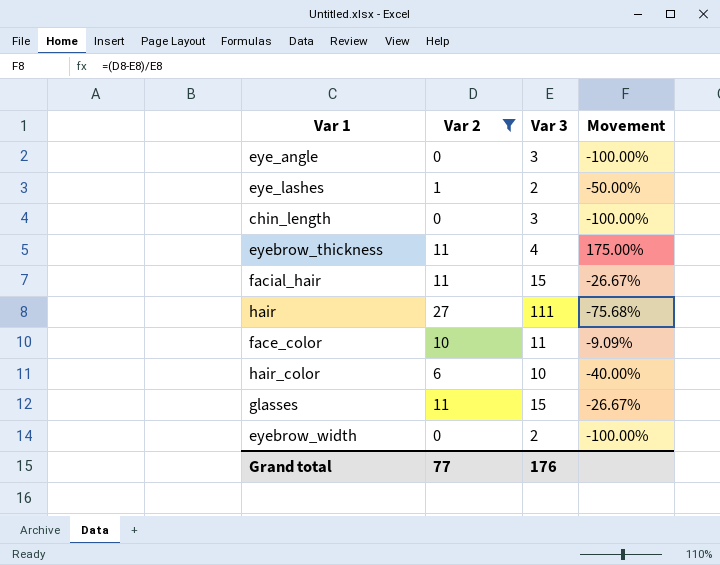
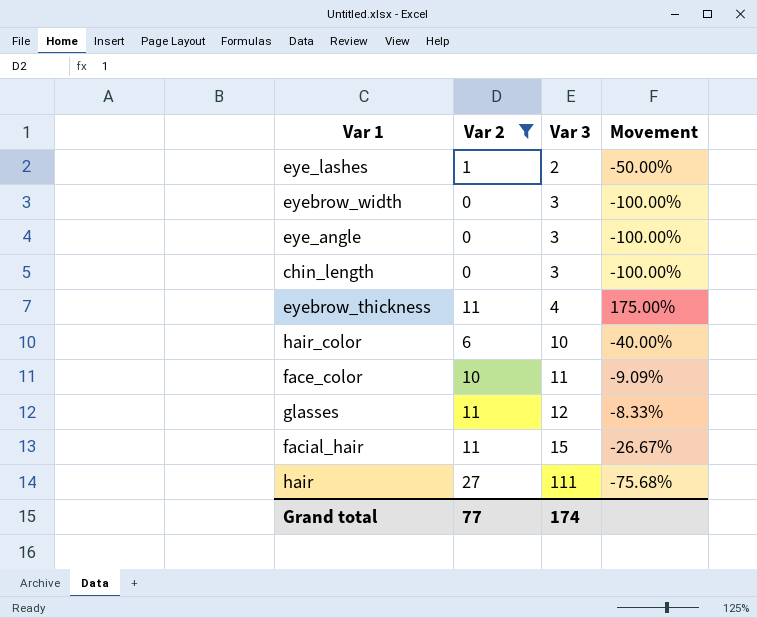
row order: none -> Var 3 ascending
eyebrow_width | Var 3: 2 -> 3
glasses | Var 3: 15 -> 12
glasses | Movement: -26.67% -> -8.33%
Grand total | Var 3: 176 -> 174

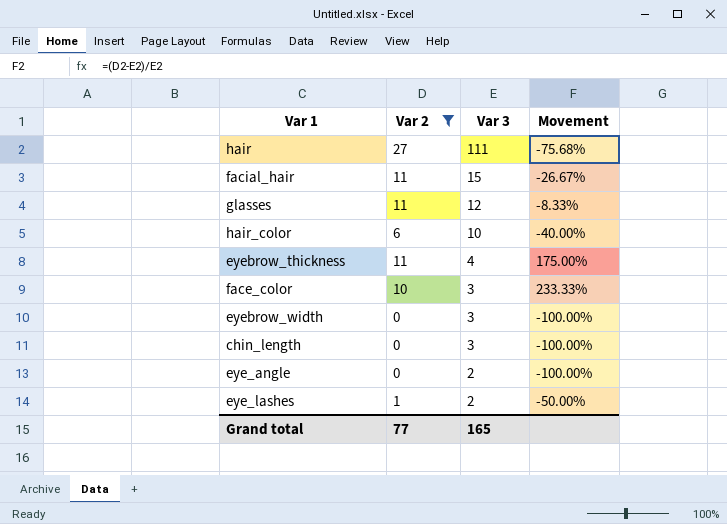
row order: Var 3 ascending -> Var 3 descending
face_color | Var 3: 11 -> 3
face_color | Movement: -9.09% -> 233.33%
eye_angle | Var 3: 3 -> 2
Grand total | Var 3: 174 -> 165

